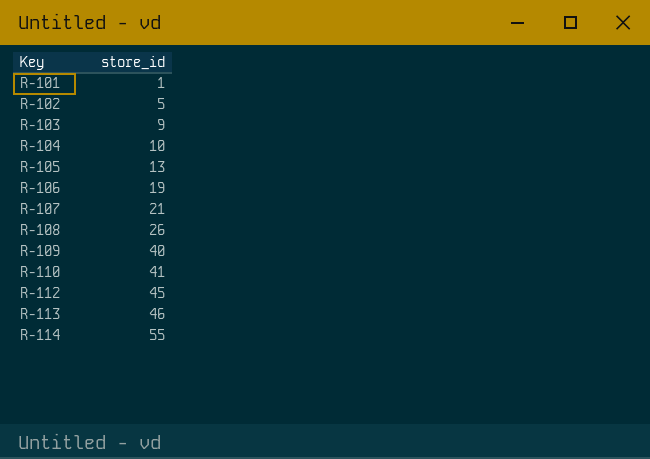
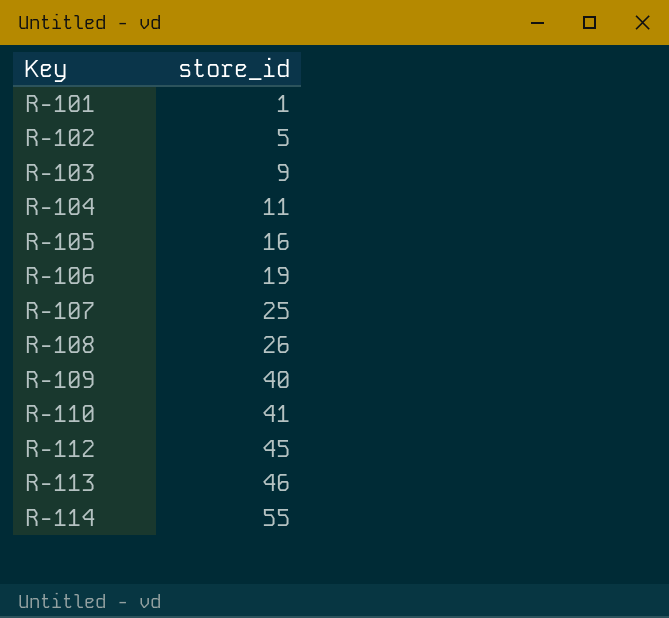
R-104 | store_id: 10 -> 11
R-105 | store_id: 13 -> 16
R-107 | store_id: 21 -> 25

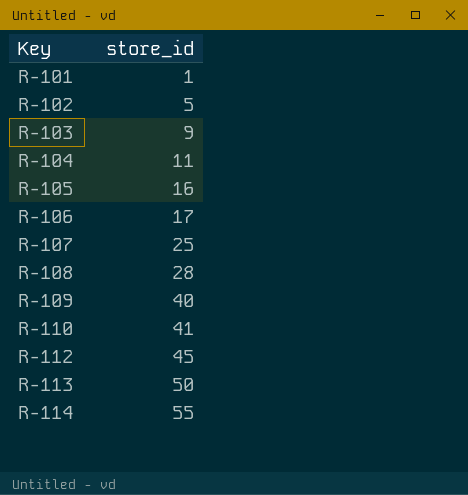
R-106 | store_id: 19 -> 17
R-108 | store_id: 26 -> 28
R-113 | store_id: 46 -> 50

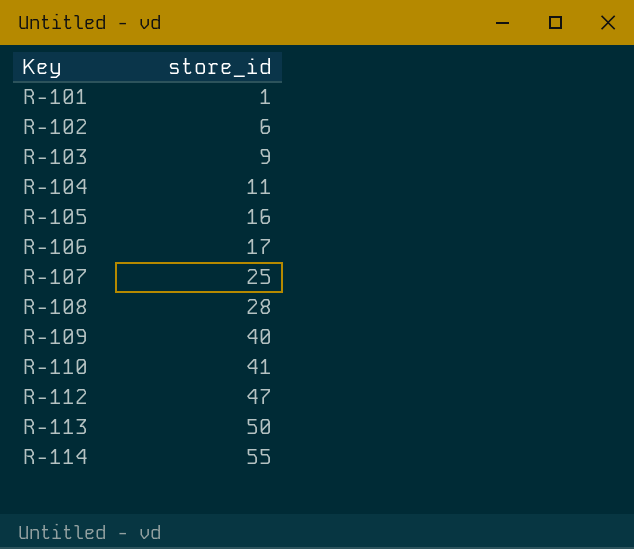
R-102 | store_id: 5 -> 6
R-112 | store_id: 45 -> 47

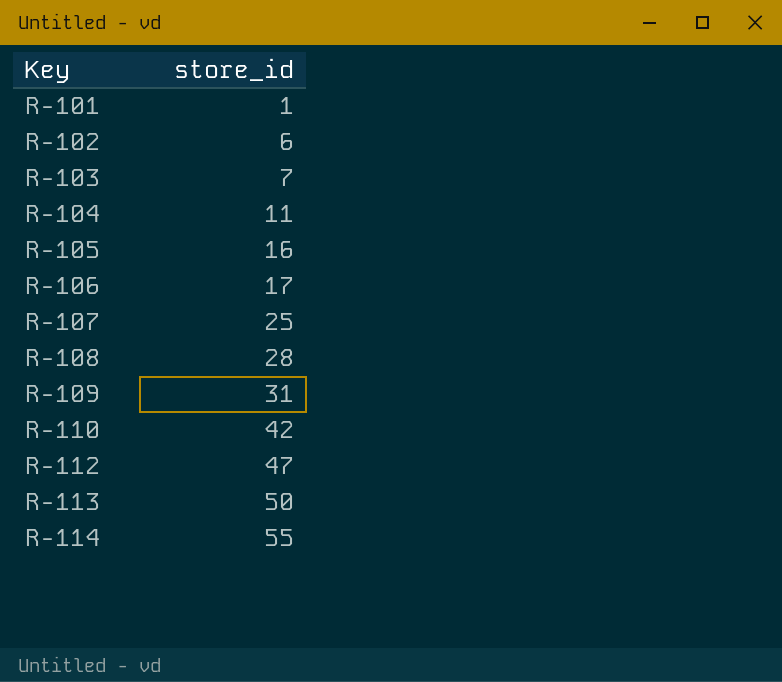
R-103 | store_id: 9 -> 7
R-109 | store_id: 40 -> 31
R-110 | store_id: 41 -> 42

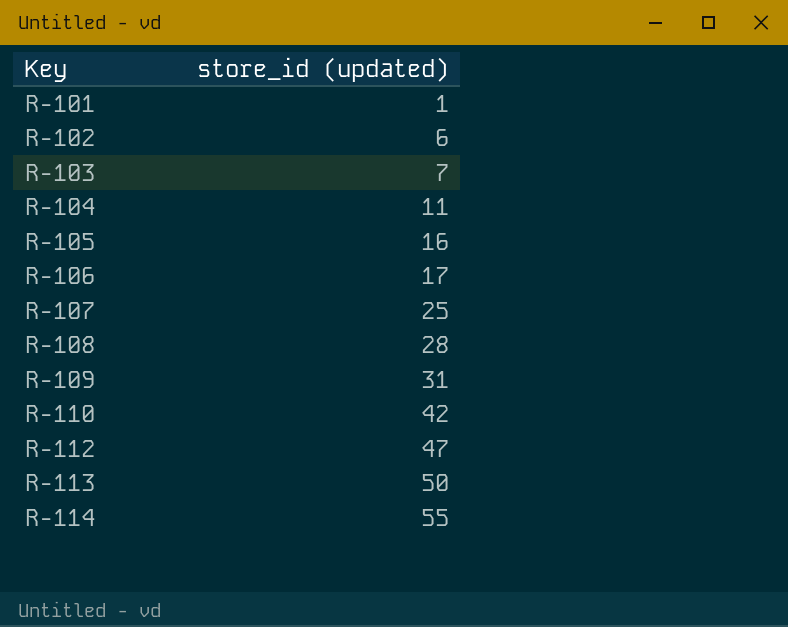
column name: store_id -> store_id (updated)

